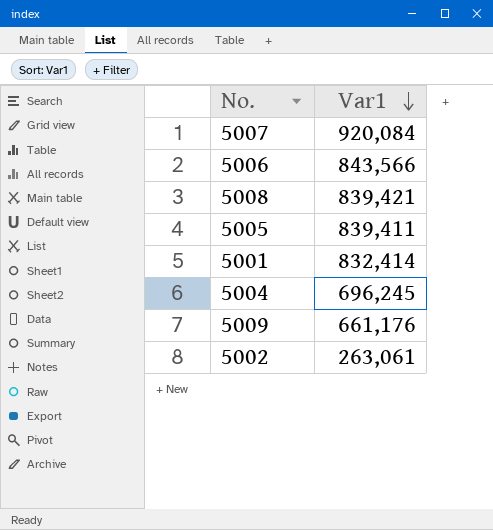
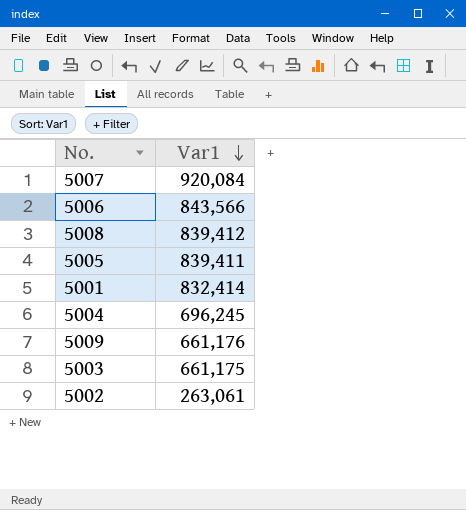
5008 | Var1: 839,421 -> 839,412
row 5003: none -> 661,175

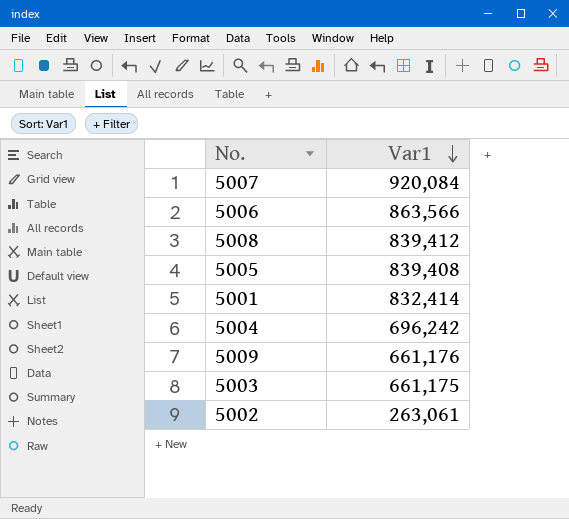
5006 | Var1: 843,566 -> 863,566
5005 | Var1: 839,411 -> 839,408
5004 | Var1: 696,245 -> 696,242

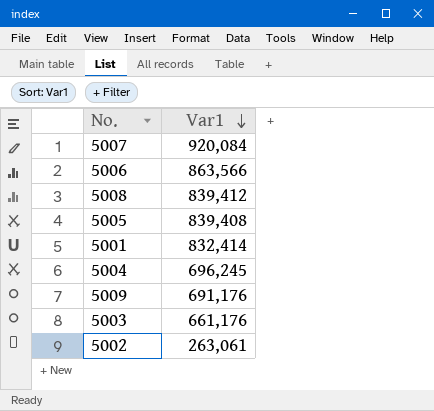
5004 | Var1: 696,242 -> 696,245
5009 | Var1: 661,176 -> 691,176
5003 | Var1: 661,175 -> 661,176

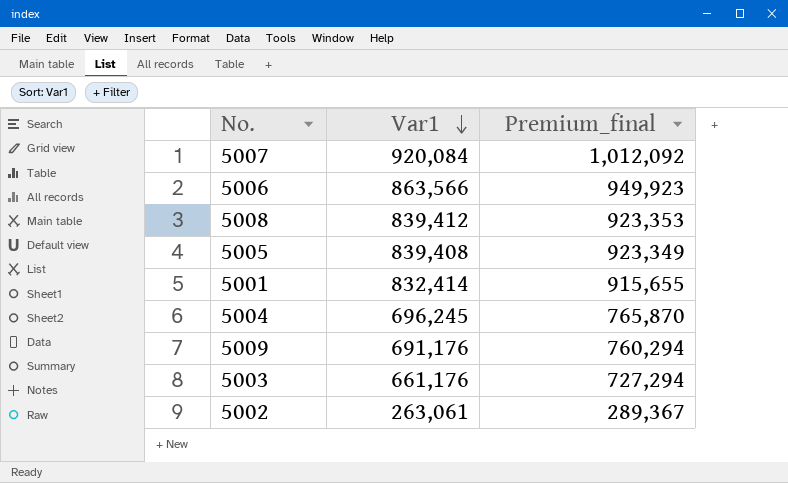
column Premium_final | formula: none -> [Var1] * 1.1

